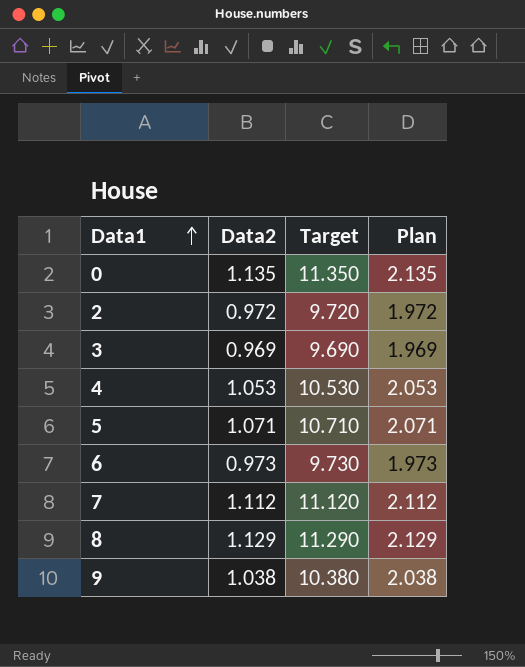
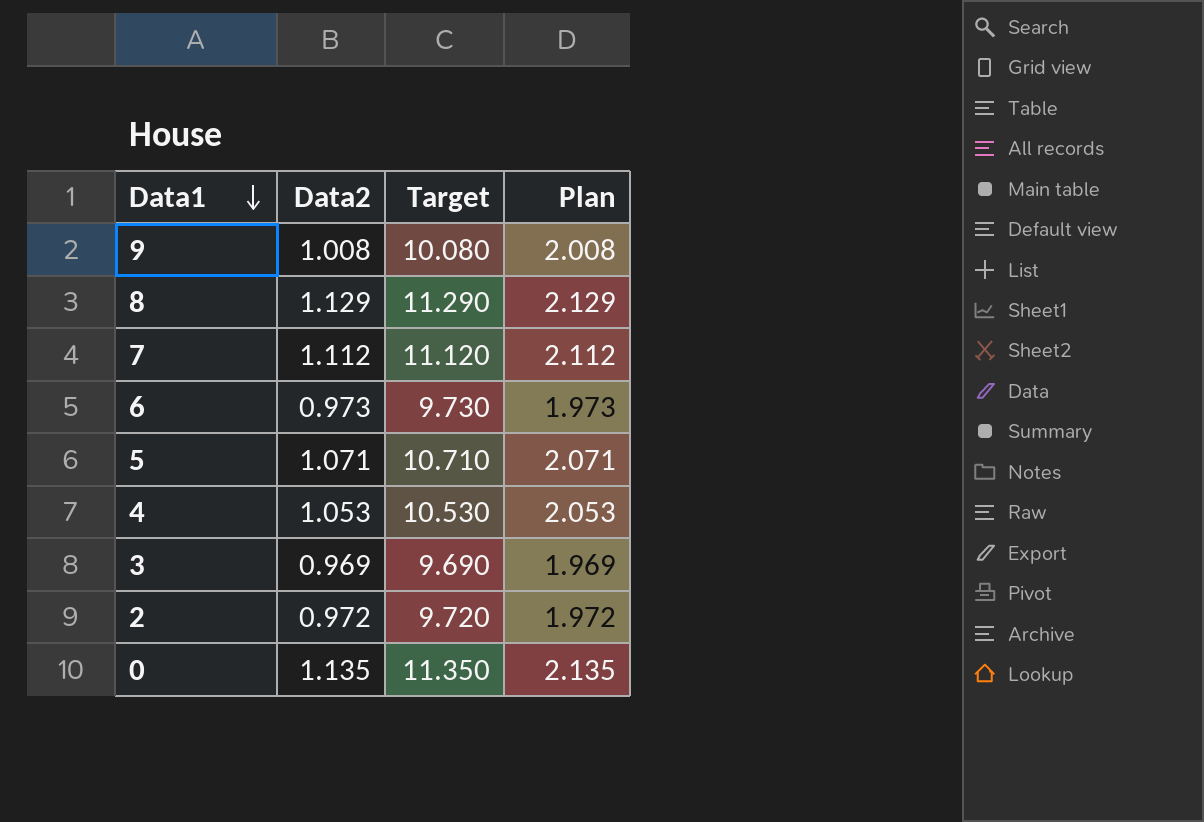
row order: Data1 ascending -> Data1 descending
9 | Data2: 1.038 -> 1.008
9 | Target: 10.380 -> 10.080
9 | Plan: 2.038 -> 2.008

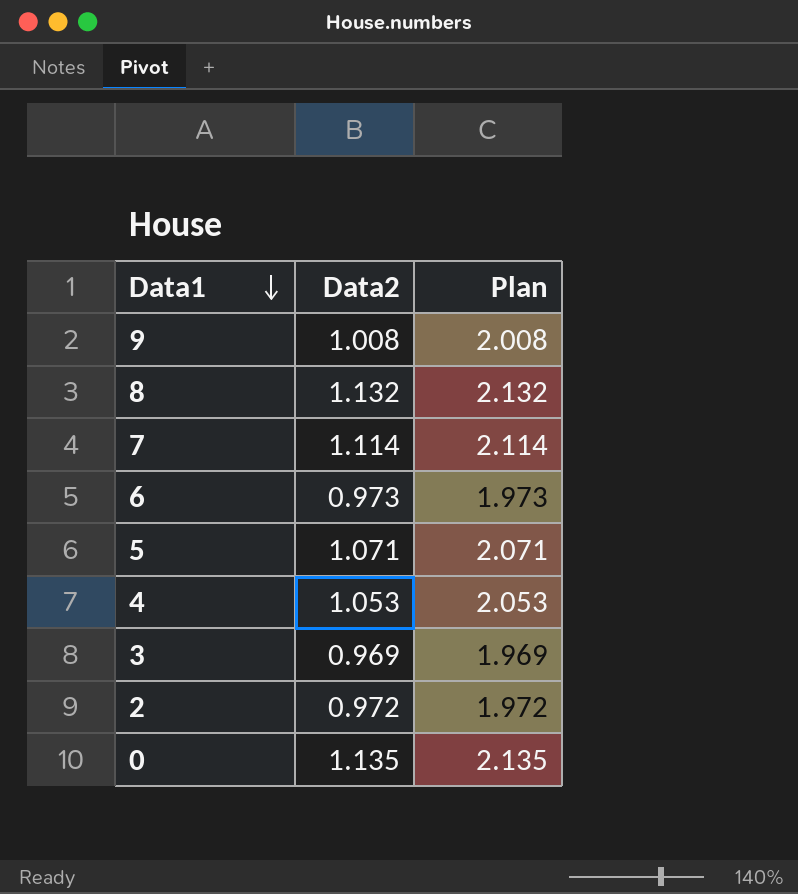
column Target | formula: [Data2] * 10 -> none
8 | Data2: 1.129 -> 1.132
8 | Plan: 2.129 -> 2.132
7 | Data2: 1.112 -> 1.114
7 | Plan: 2.112 -> 2.114

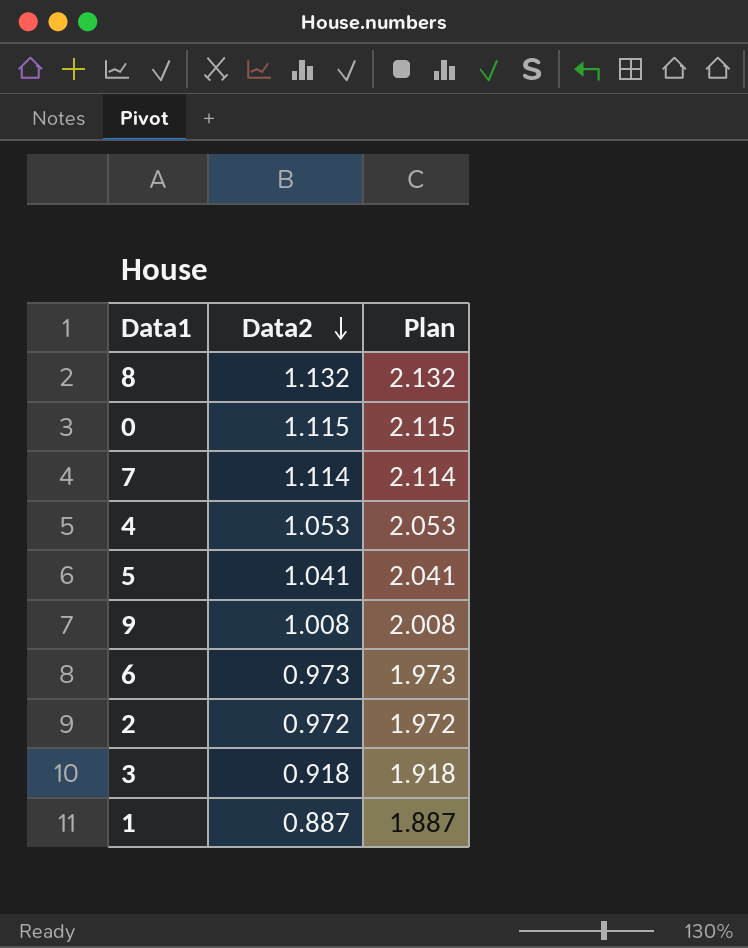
row order: Data1 descending -> Data2 descending
0 | Data2: 1.135 -> 1.115
0 | Plan: 2.135 -> 2.115
5 | Data2: 1.071 -> 1.041
5 | Plan: 2.071 -> 2.041
3 | Data2: 0.969 -> 0.918
3 | Plan: 1.969 -> 1.918
row 1: none -> 0.887 | 1.887

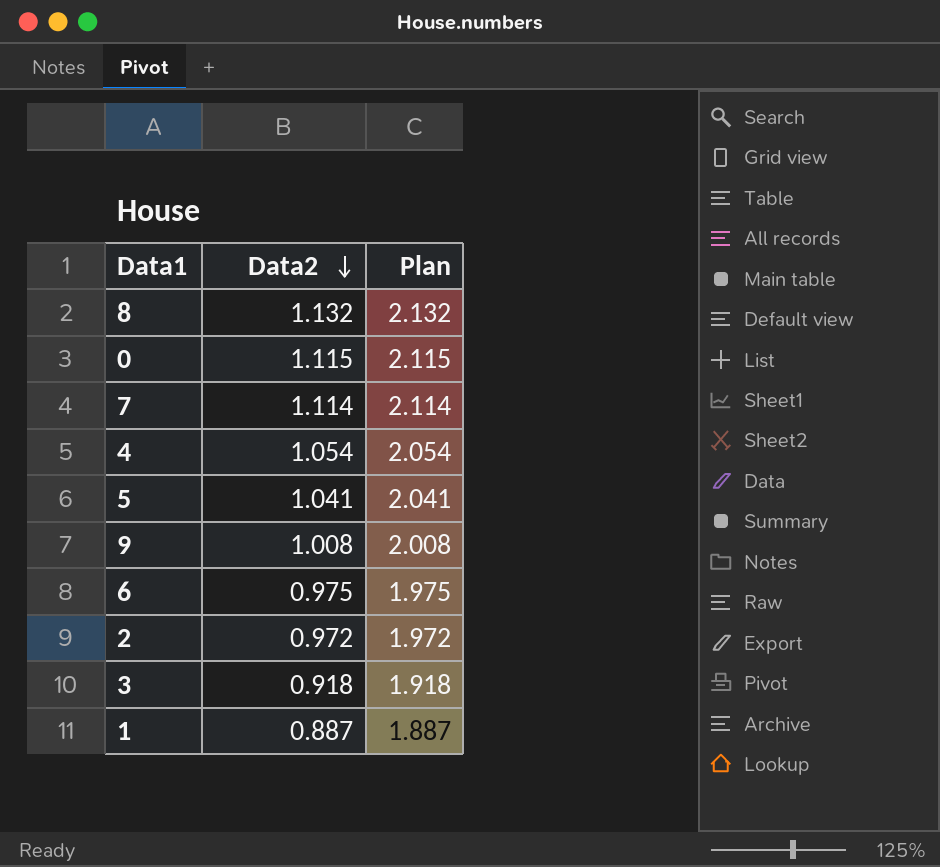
4 | Data2: 1.053 -> 1.054
4 | Plan: 2.053 -> 2.054
6 | Data2: 0.973 -> 0.975
6 | Plan: 1.973 -> 1.975

